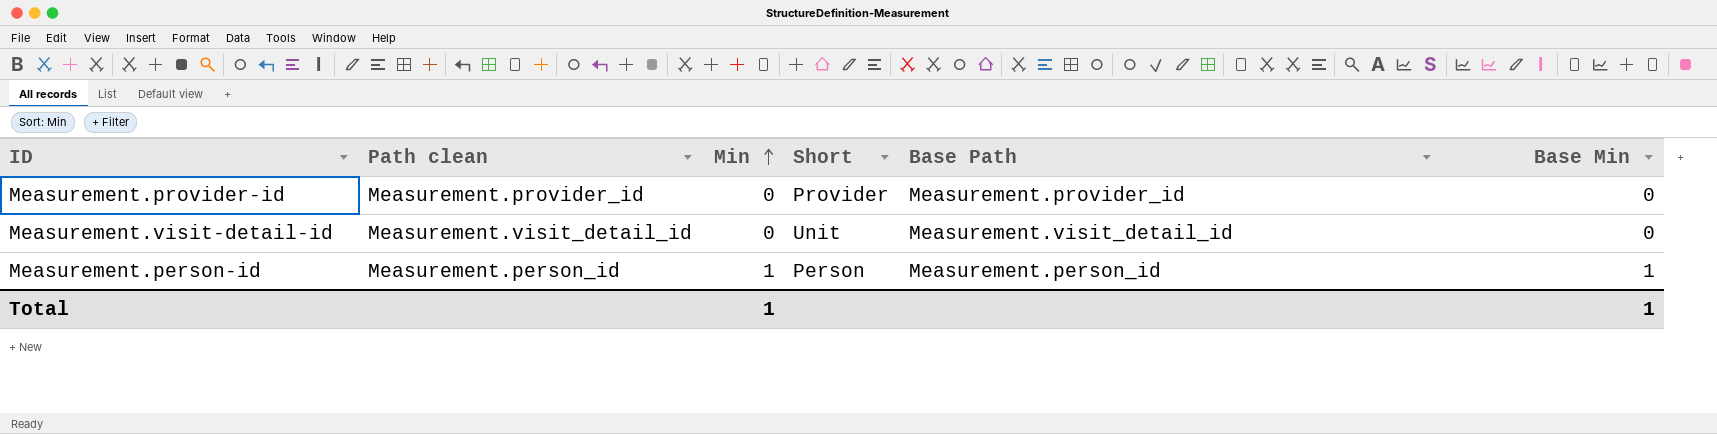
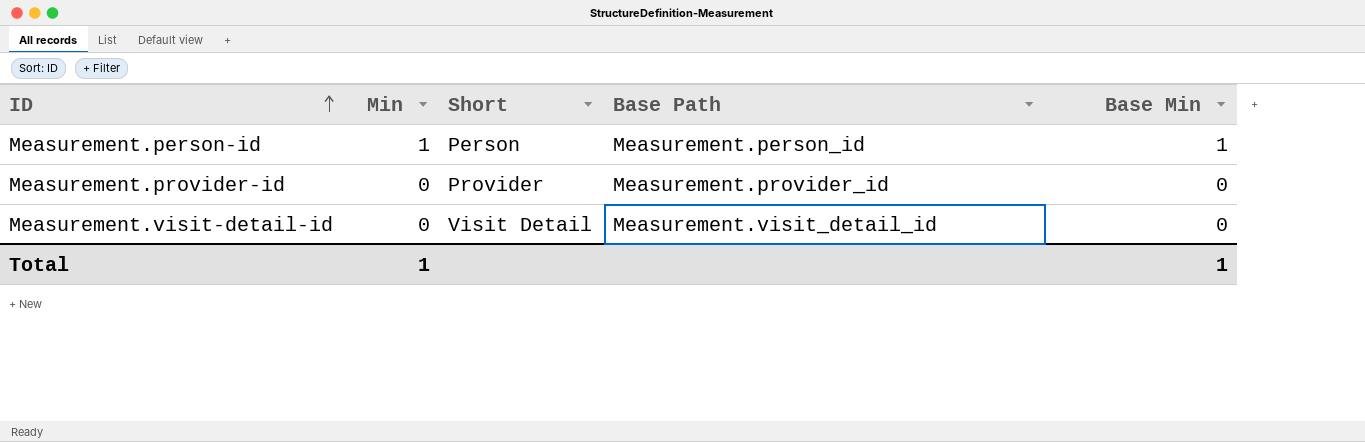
row order: Min ascending -> ID ascending
column Path clean | position: 2 -> none
Measurement.visit-detail-id | Short: Unit -> Visit Detail

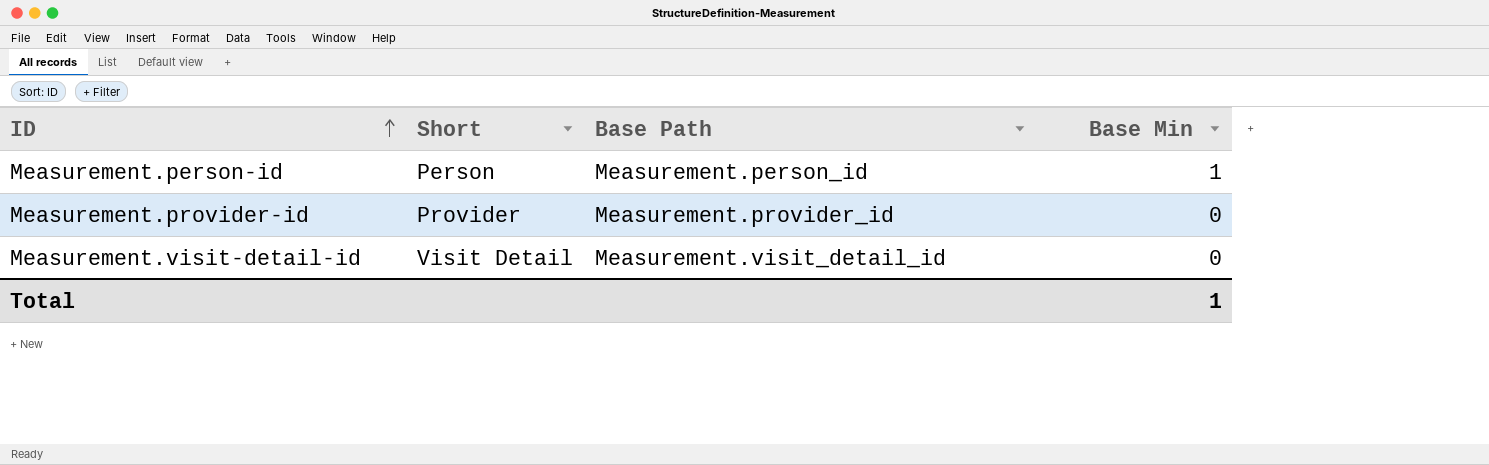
column Min | position: 2 -> none

